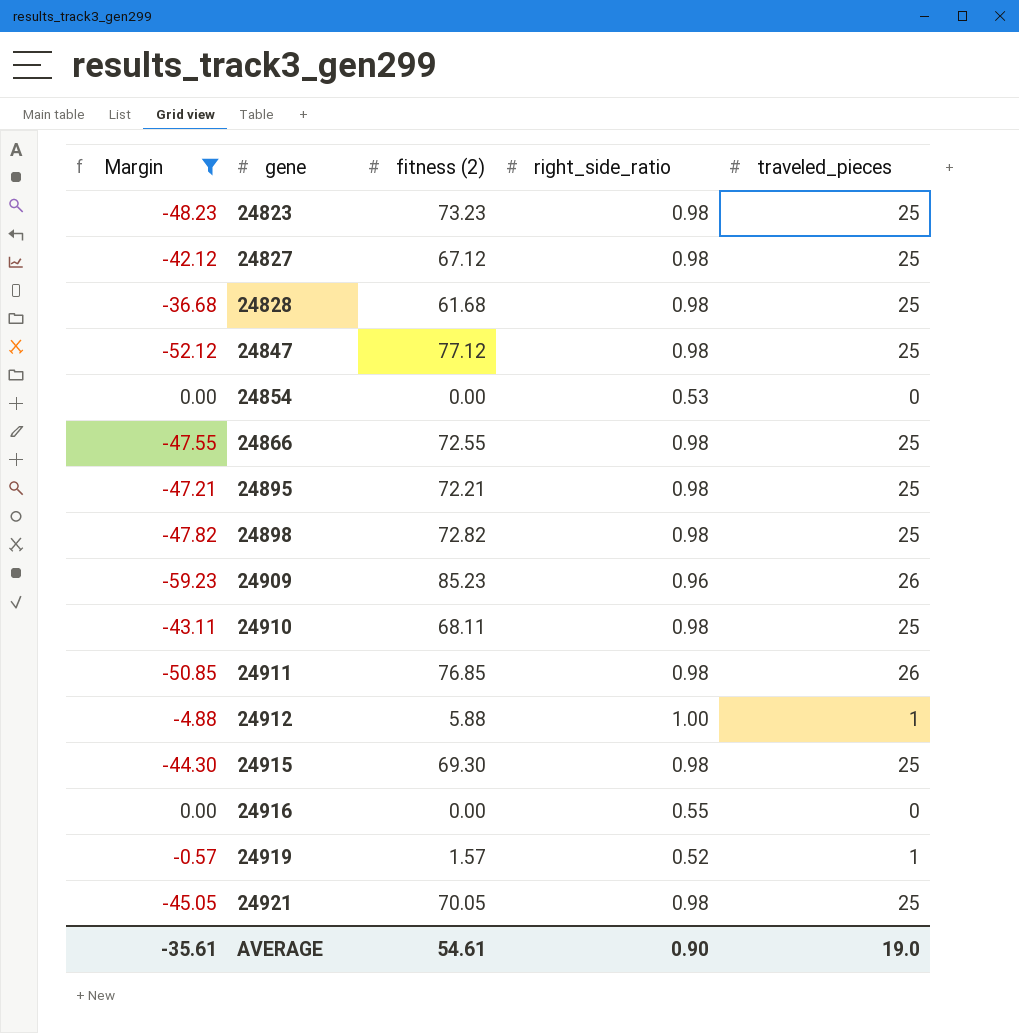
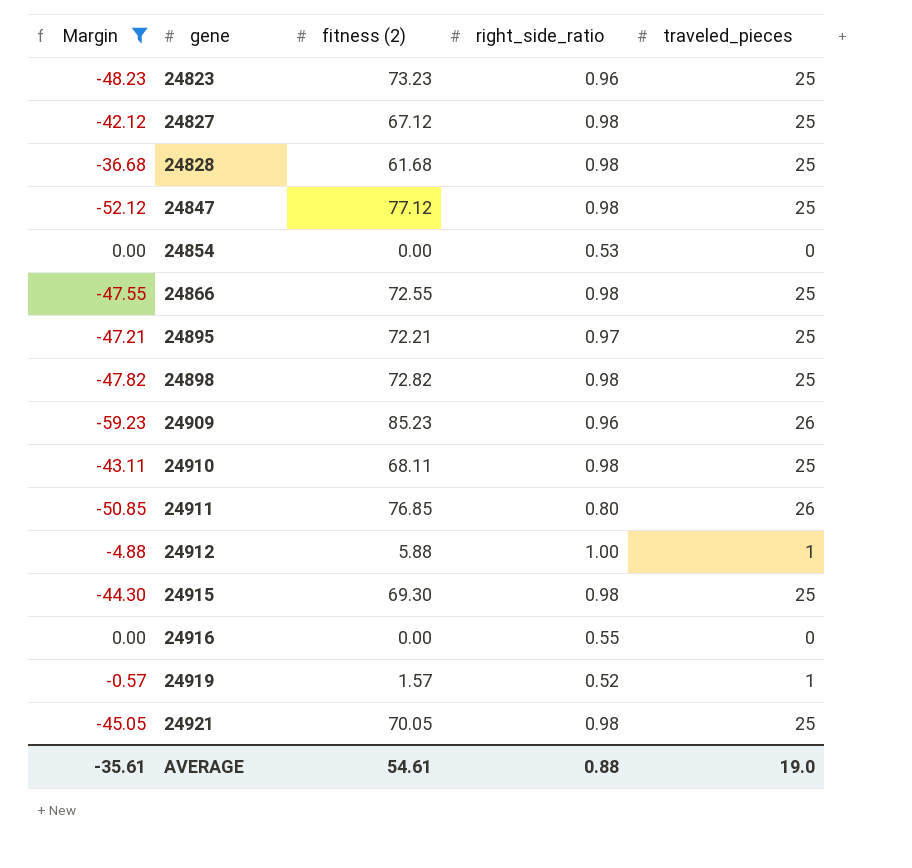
24823 | right_side_ratio: 0.98 -> 0.96
24895 | right_side_ratio: 0.98 -> 0.97
24911 | right_side_ratio: 0.98 -> 0.80
AVERAGE | right_side_ratio: 0.90 -> 0.88

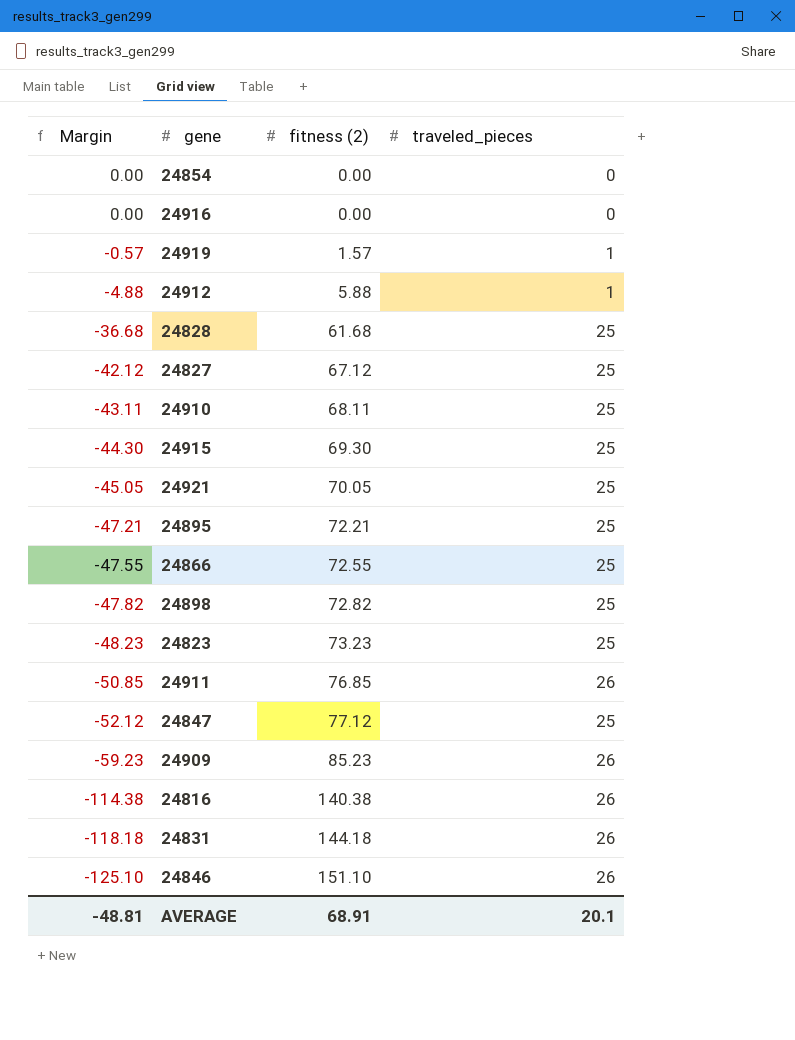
filter: Margin >= -59.23 -> none
row order: gene ascending -> Margin descending
column right_side_ratio | position: 4 -> none
AVERAGE | Margin: -35.61 -> -48.81
AVERAGE | fitness (2): 54.61 -> 68.91
AVERAGE | traveled_pieces: 19.0 -> 20.1

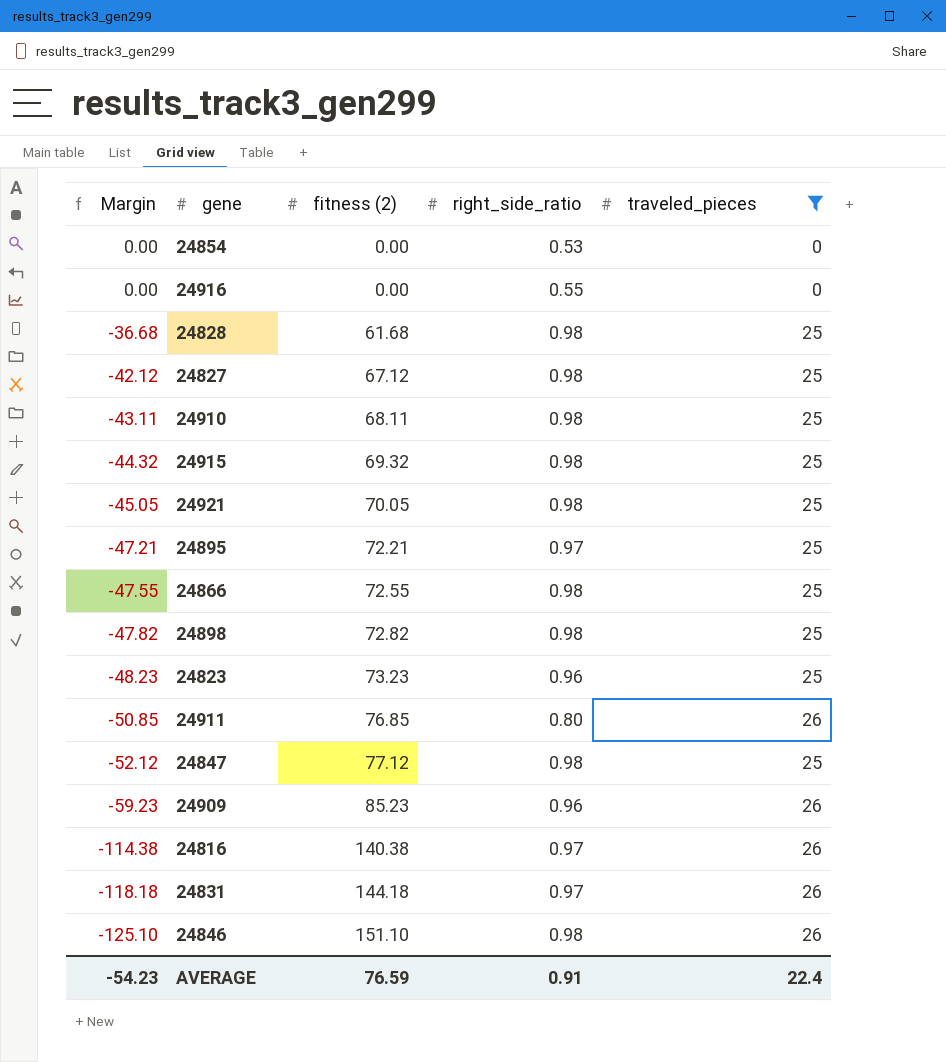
filter: none -> traveled_pieces != 1
column right_side_ratio | position: none -> 4
24915 | Margin: -44.30 -> -44.32
24915 | fitness (2): 69.30 -> 69.32
AVERAGE | Margin: -48.81 -> -54.23
AVERAGE | fitness (2): 68.91 -> 76.59
AVERAGE | traveled_pieces: 20.1 -> 22.4

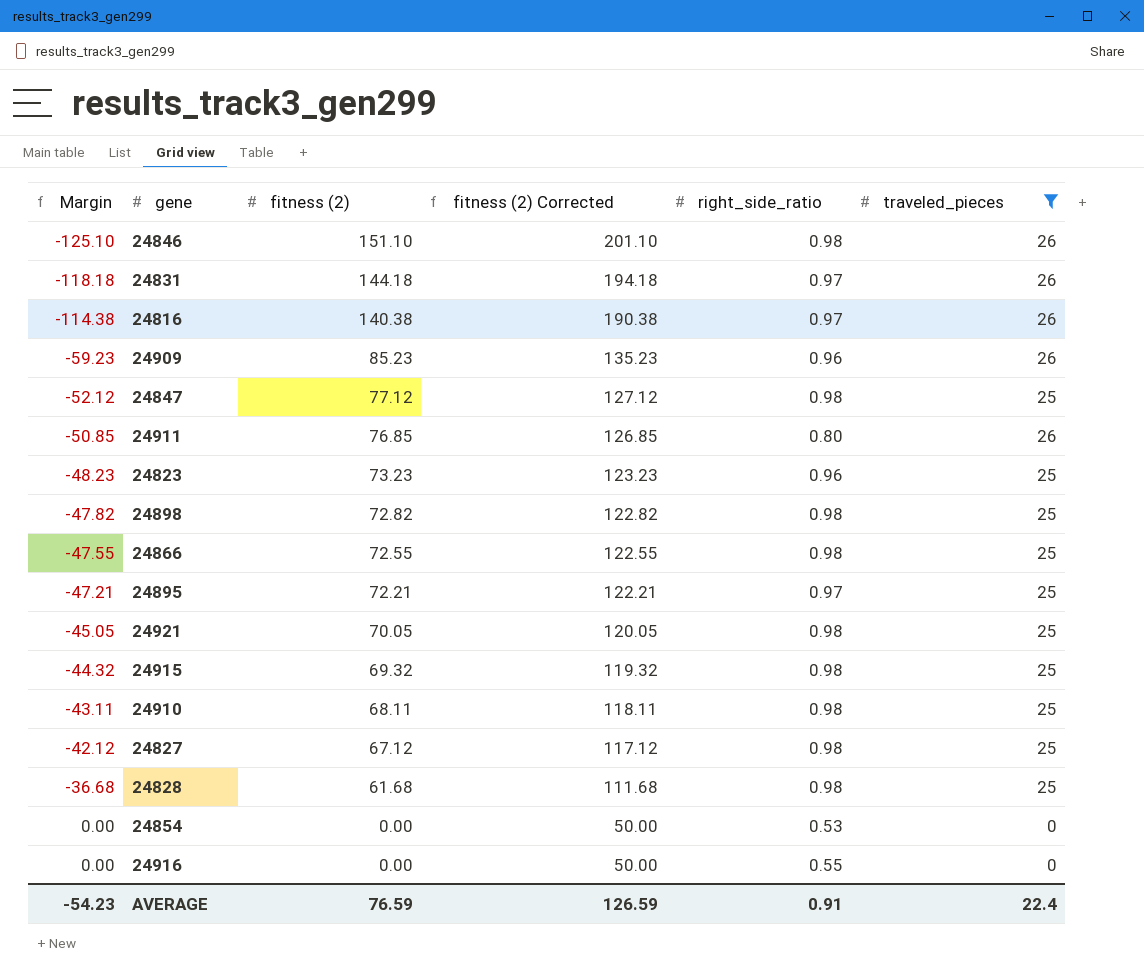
row order: Margin descending -> Margin ascending
column fitness (2) Corrected | formula: none -> [fitness (2)] + 50

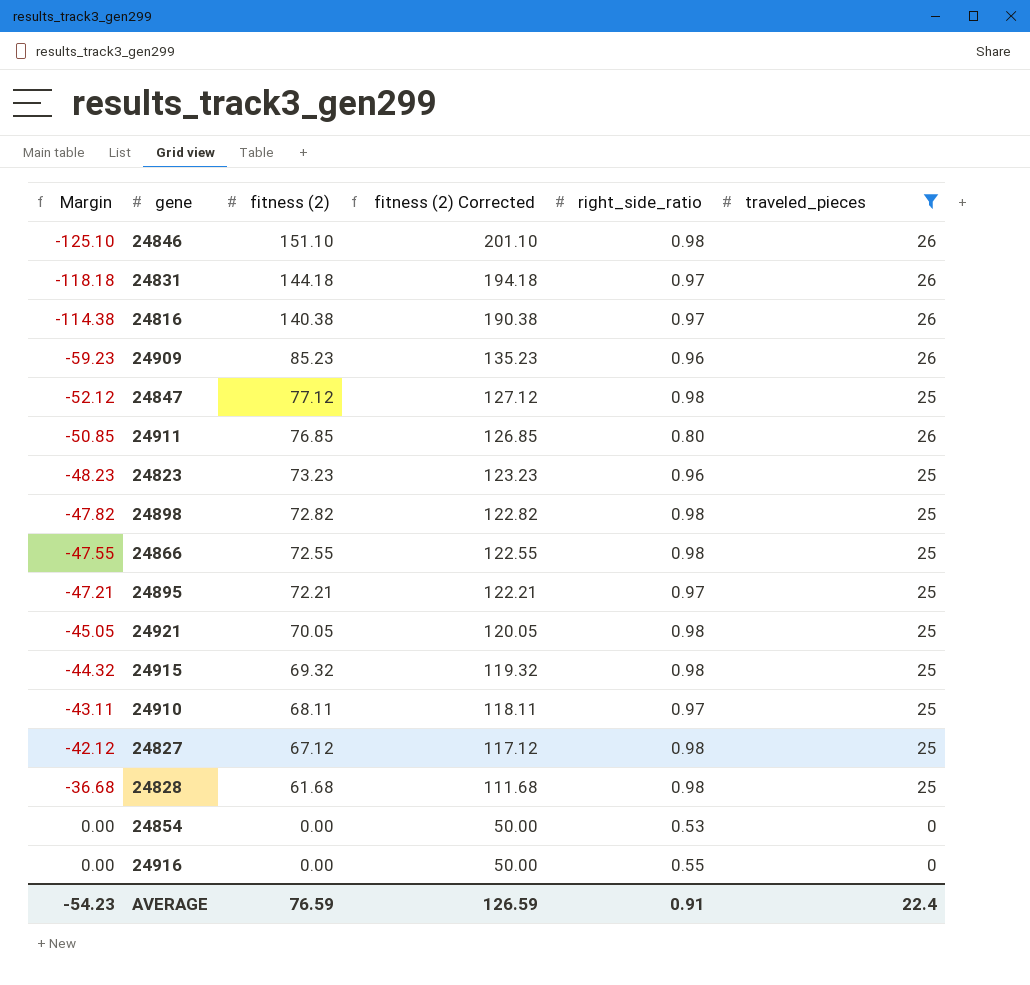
24910 | right_side_ratio: 0.98 -> 0.97

